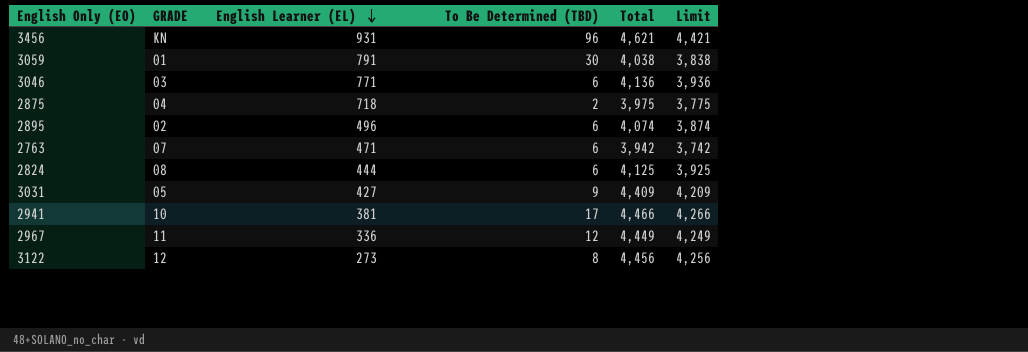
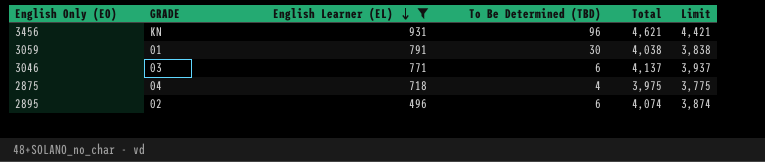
filter: none -> English Learner (EL) >= 496
3046 | Total: 4,136 -> 4,137
3046 | Limit: 3,936 -> 3,937
2875 | To Be Determined (TBD): 2 -> 4

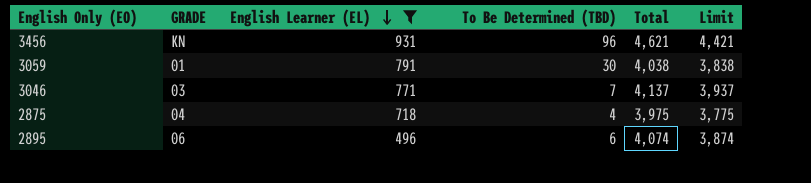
3046 | To Be Determined (TBD): 6 -> 7
2895 | GRADE: 02 -> 06

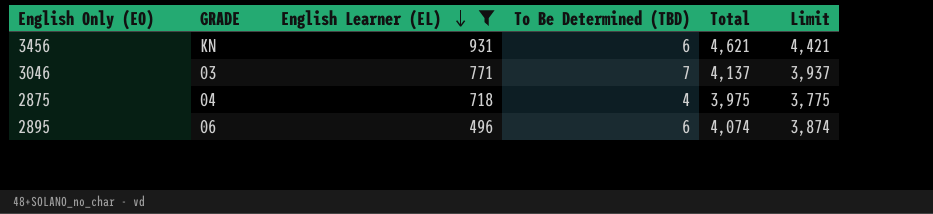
row 3059: 01 | 791 | 30 | 4,038 | 3,838 -> none
3456 | To Be Determined (TBD): 96 -> 6

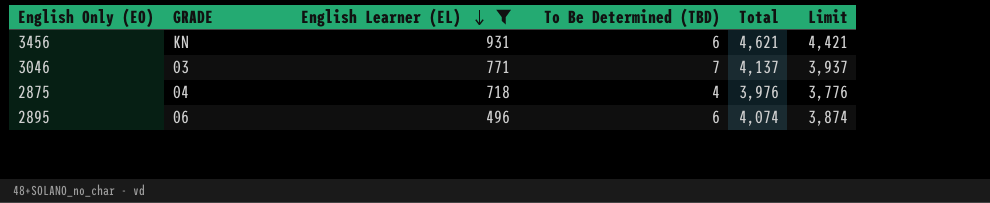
2875 | Total: 3,975 -> 3,976
2875 | Limit: 3,775 -> 3,776

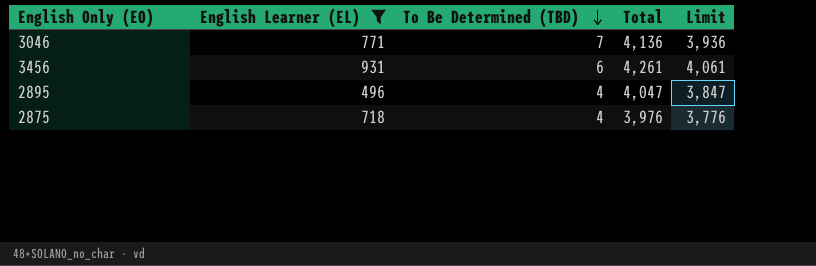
row order: English Learner (EL) descending -> To Be Determined (TBD) descending
column GRADE | position: 2 -> none
3046 | Total: 4,137 -> 4,136
3046 | Limit: 3,937 -> 3,936
3456 | Total: 4,621 -> 4,261
3456 | Limit: 4,421 -> 4,061
2895 | To Be Determined (TBD): 6 -> 4
2895 | Total: 4,074 -> 4,047
2895 | Limit: 3,874 -> 3,847

